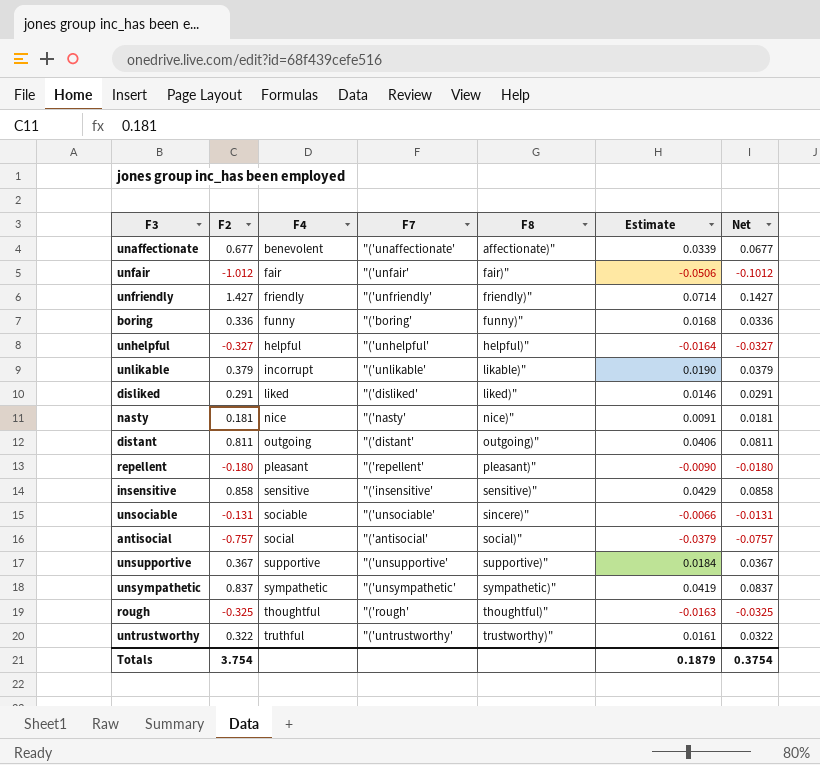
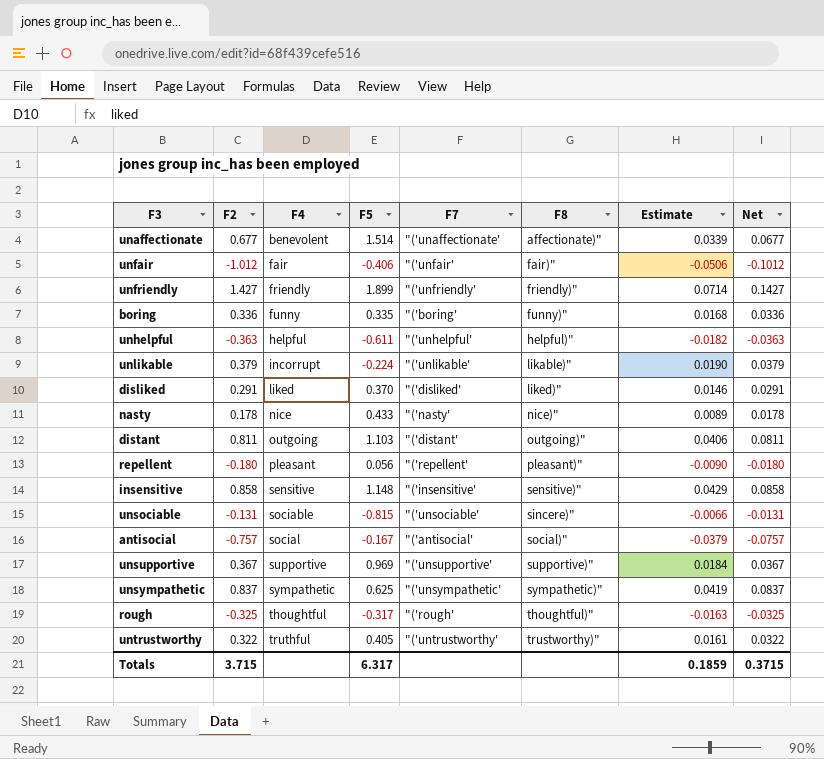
column F5 | position: none -> 4
unhelpful | F2: -0.327 -> -0.363
unhelpful | Estimate: -0.0164 -> -0.0182
unhelpful | Net: -0.0327 -> -0.0363
nasty | F2: 0.181 -> 0.178
nasty | Estimate: 0.0091 -> 0.0089
nasty | Net: 0.0181 -> 0.0178
Totals | F2: 3.754 -> 3.715
Totals | Estimate: 0.1879 -> 0.1859
Totals | Net: 0.3754 -> 0.3715

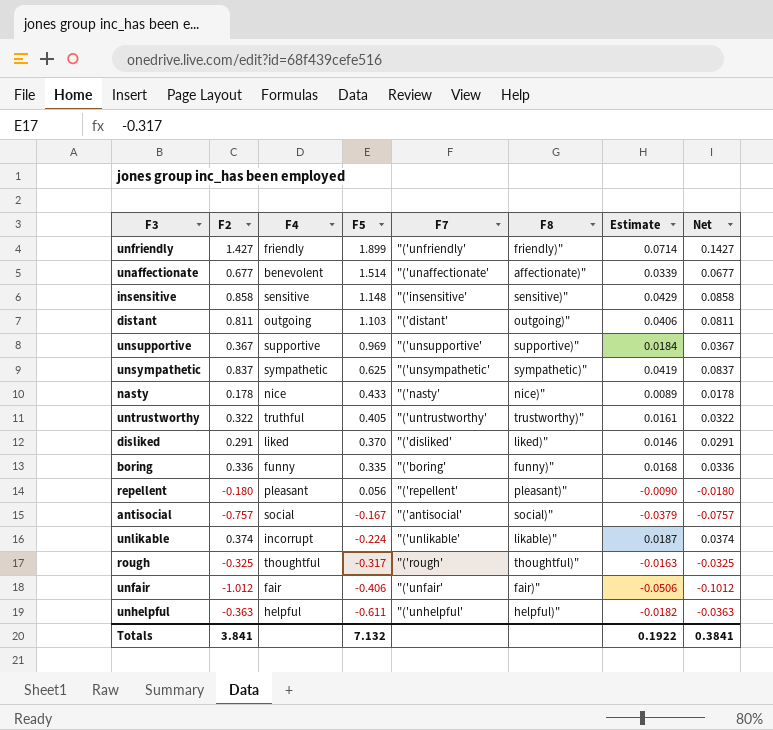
row order: F4 ascending -> F5 descending
row unsociable: -0.131 | sociable | -0.815 | "('unsociable' | sincere)" | -0.0066 | -0.0131 -> none
unlikable | F2: 0.379 -> 0.374
unlikable | Estimate: 0.0190 -> 0.0187
unlikable | Net: 0.0379 -> 0.0374
Totals | F2: 3.715 -> 3.841
Totals | F5: 6.317 -> 7.132
Totals | Estimate: 0.1859 -> 0.1922
Totals | Net: 0.3715 -> 0.3841

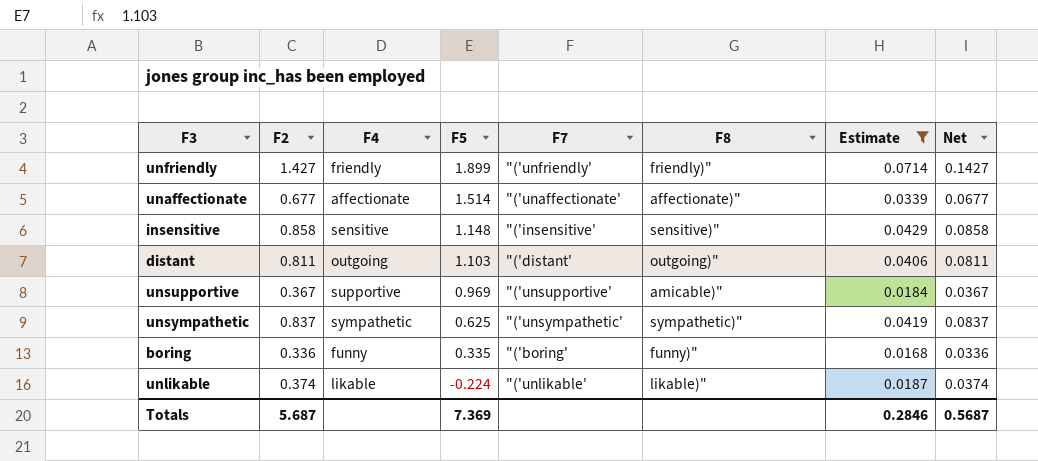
filter: none -> Estimate >= 0.0168
unaffectionate | F4: benevolent -> affectionate
unsupportive | F8: supportive)" -> amicable)"
unlikable | F4: incorrupt -> likable
Totals | F2: 3.841 -> 5.687
Totals | F5: 7.132 -> 7.369
Totals | Estimate: 0.1922 -> 0.2846
Totals | Net: 0.3841 -> 0.5687

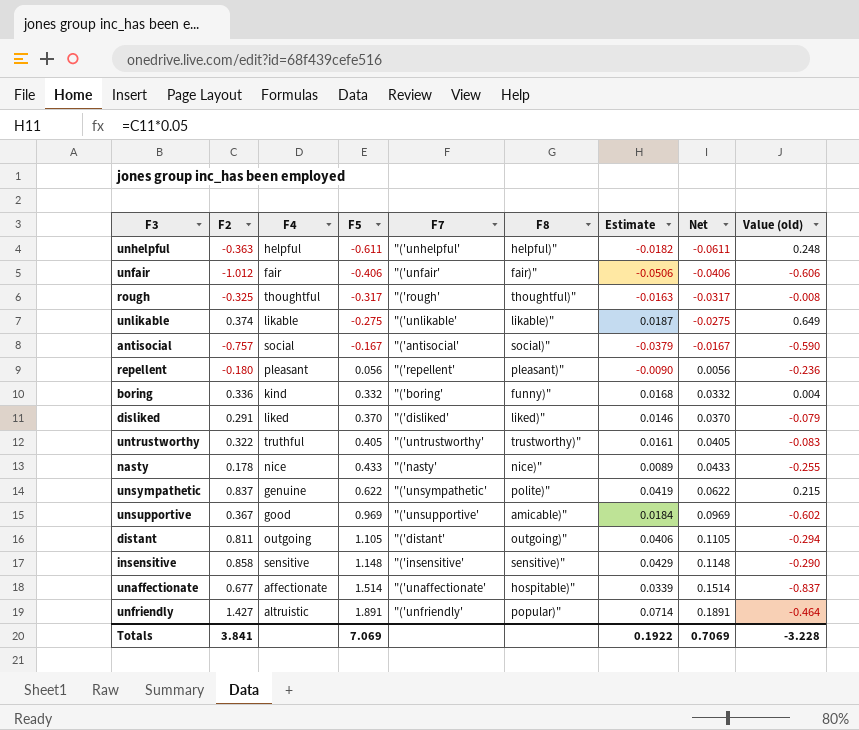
filter: Estimate >= 0.0168 -> none
row order: F5 descending -> F5 ascending
column Net | formula: [F2] * 0.1 -> [F5] * 0.1
column Value (old) | formula: none -> [F2] - [F5]
unlikable | F5: -0.224 -> -0.275
boring | F4: funny -> kind
boring | F5: 0.335 -> 0.332
unsympathetic | F4: sympathetic -> genuine
unsympathetic | F5: 0.625 -> 0.622
unsympathetic | F8: sympathetic)" -> polite)"
unsupportive | F4: supportive -> good
distant | F5: 1.103 -> 1.105
unaffectionate | F8: affectionate)" -> hospitable)"
unfriendly | F4: friendly -> altruistic
unfriendly | F5: 1.899 -> 1.891
unfriendly | F8: friendly)" -> popular)"
Totals | F2: 5.687 -> 3.841
Totals | F5: 7.369 -> 7.069
Totals | Estimate: 0.2846 -> 0.1922
Totals | Net: 0.5687 -> 0.7069

